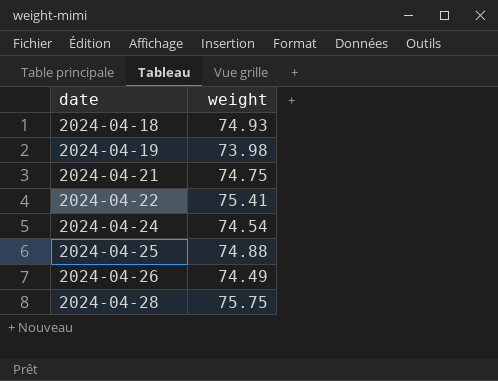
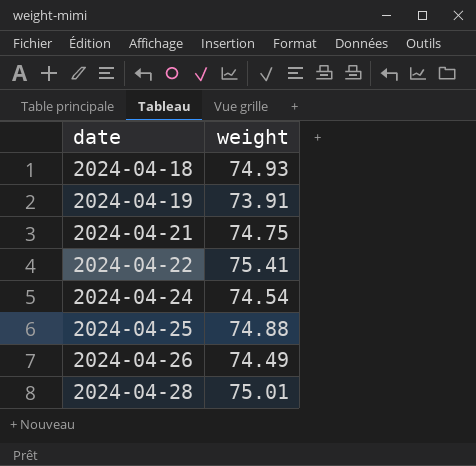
2024-04-19 | weight: 73.98 -> 73.91
2024-04-28 | weight: 75.75 -> 75.01

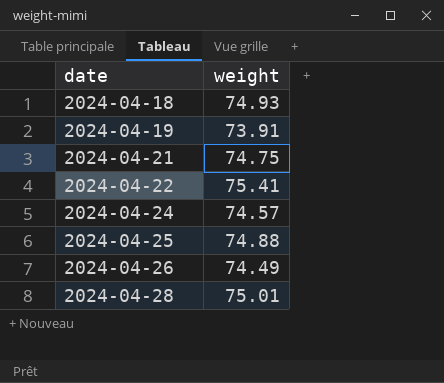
2024-04-24 | weight: 74.54 -> 74.57

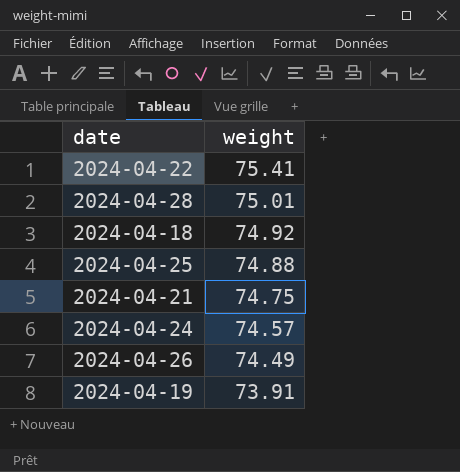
row order: date ascending -> weight descending
2024-04-18 | weight: 74.93 -> 74.92

